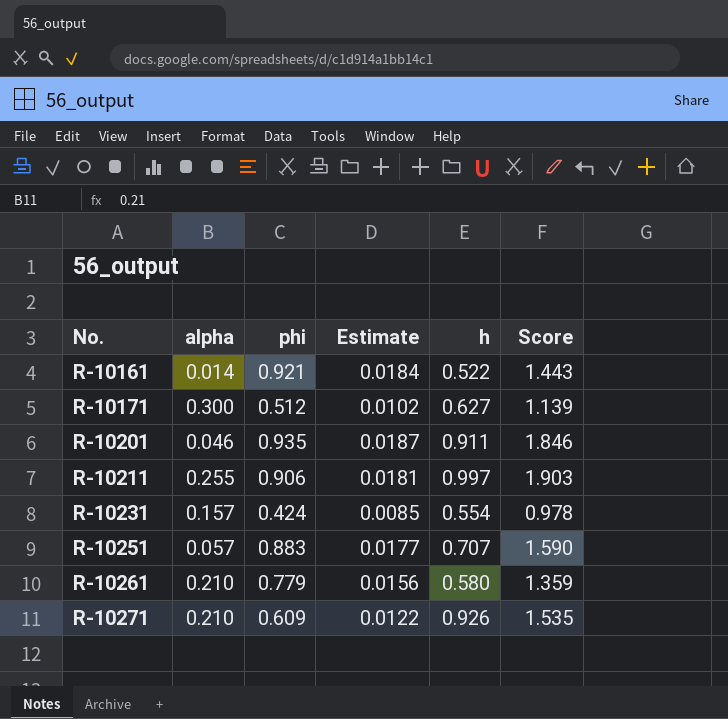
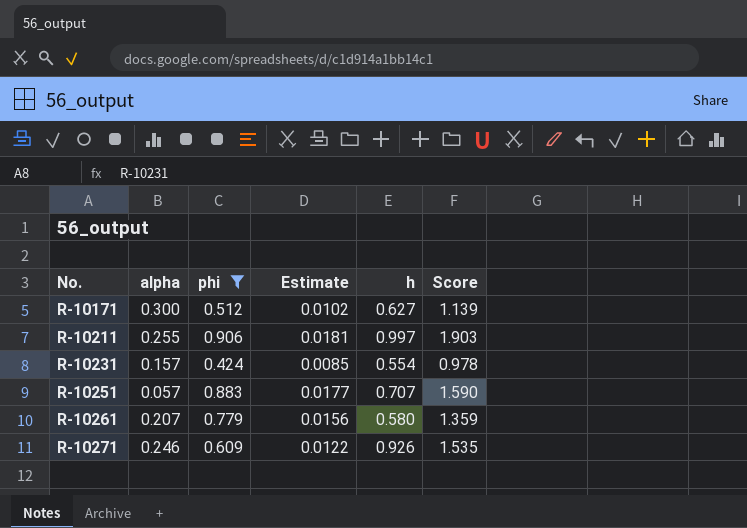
filter: none -> phi <= 0.906
R-10261 | alpha: 0.210 -> 0.207
R-10271 | alpha: 0.210 -> 0.246

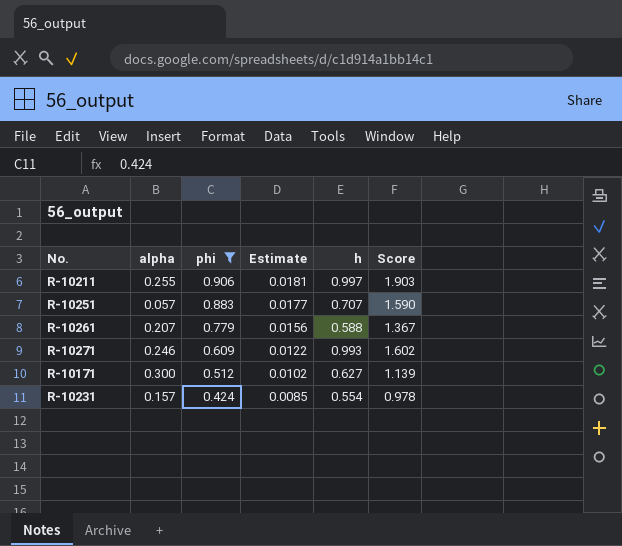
row order: No. ascending -> phi descending
R-10261 | h: 0.580 -> 0.588
R-10261 | Score: 1.359 -> 1.367
R-10271 | h: 0.926 -> 0.993
R-10271 | Score: 1.535 -> 1.602

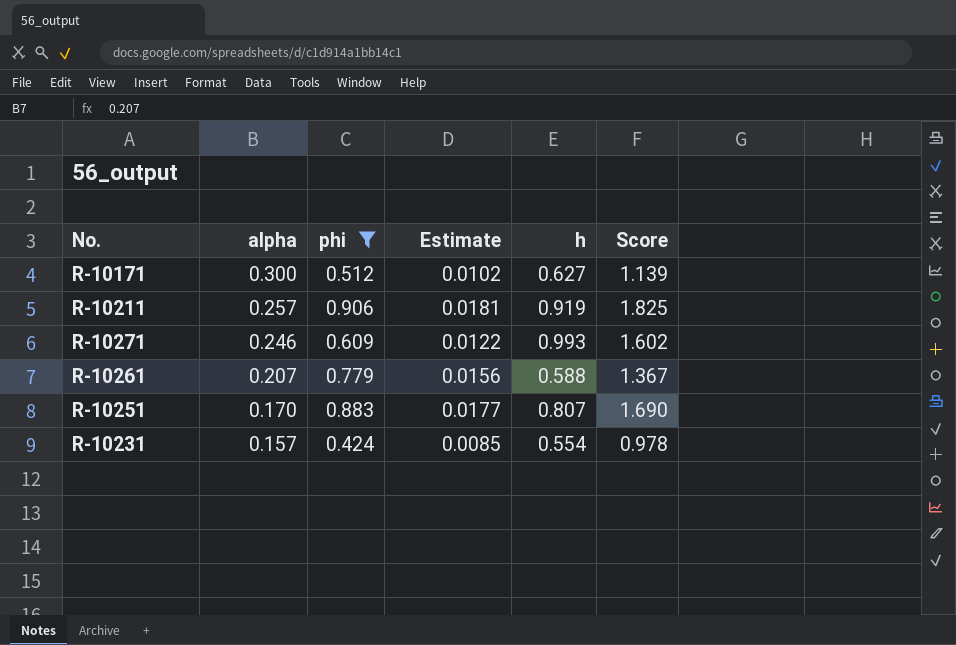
row order: phi descending -> alpha descending
R-10211 | alpha: 0.255 -> 0.257
R-10211 | h: 0.997 -> 0.919
R-10211 | Score: 1.903 -> 1.825
R-10251 | alpha: 0.057 -> 0.170
R-10251 | h: 0.707 -> 0.807
R-10251 | Score: 1.590 -> 1.690

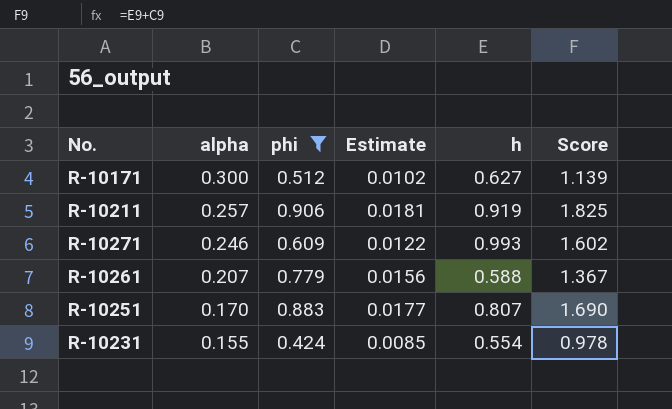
R-10231 | alpha: 0.157 -> 0.155

